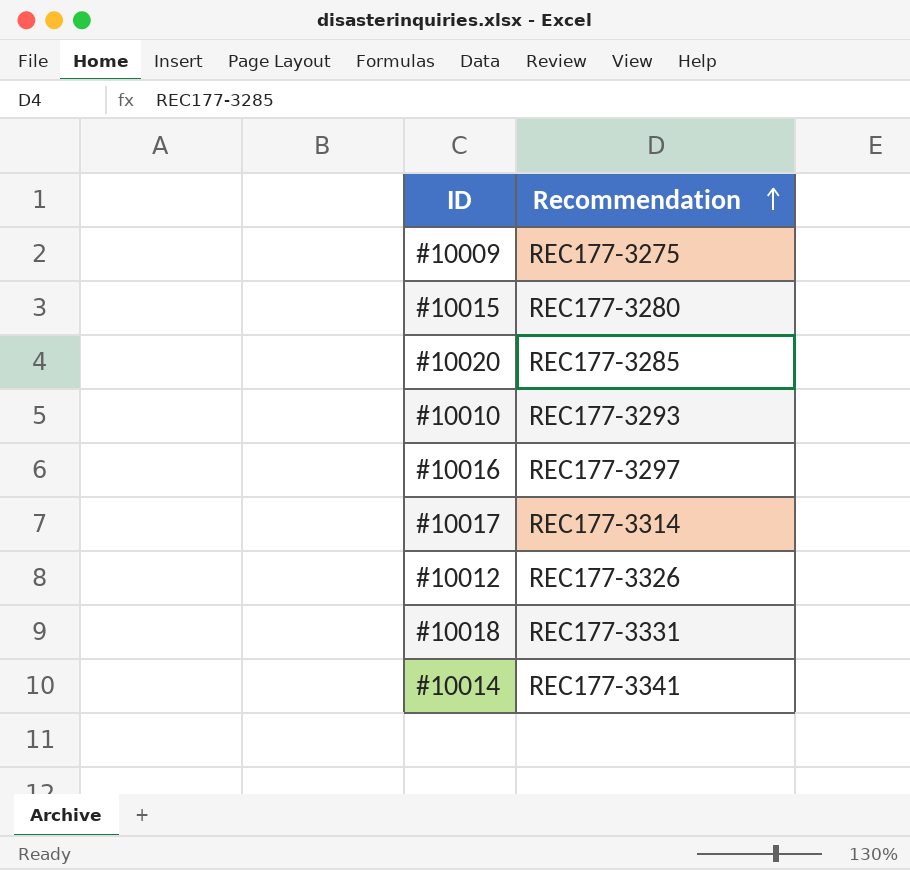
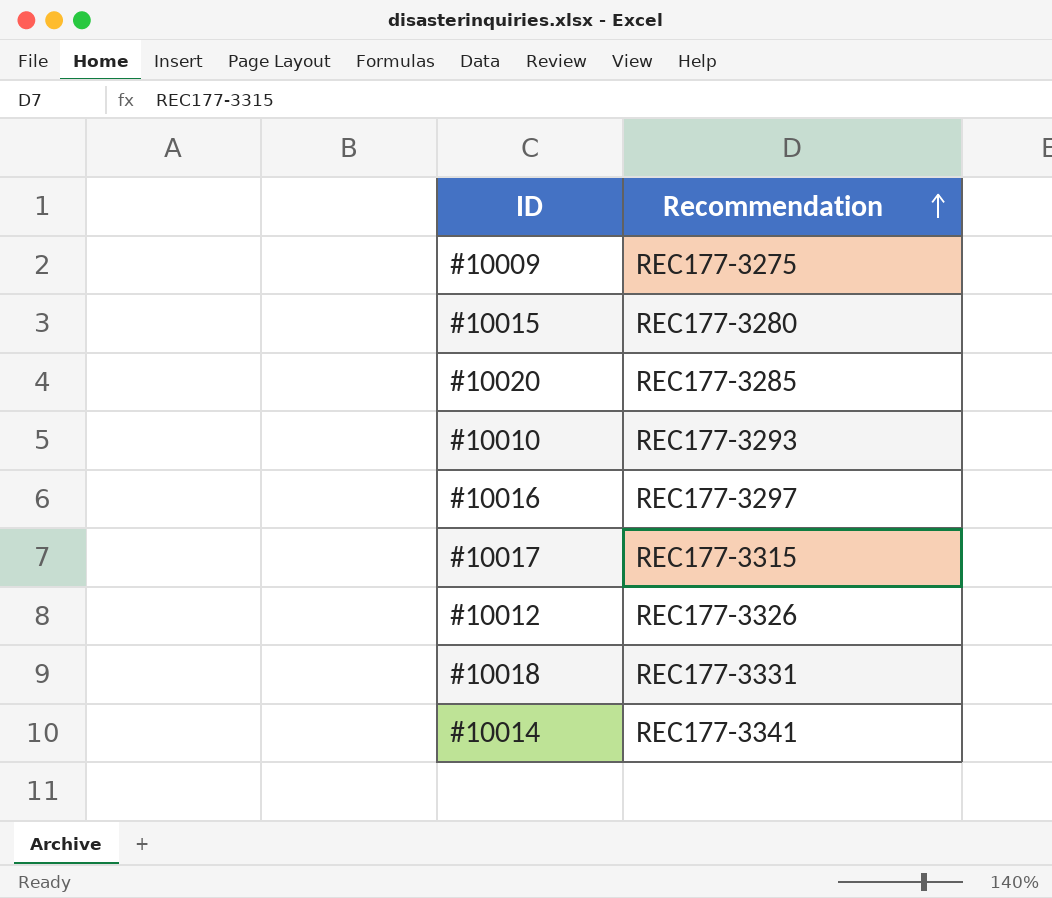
#10017 | Recommendation: REC177-3314 -> REC177-3315

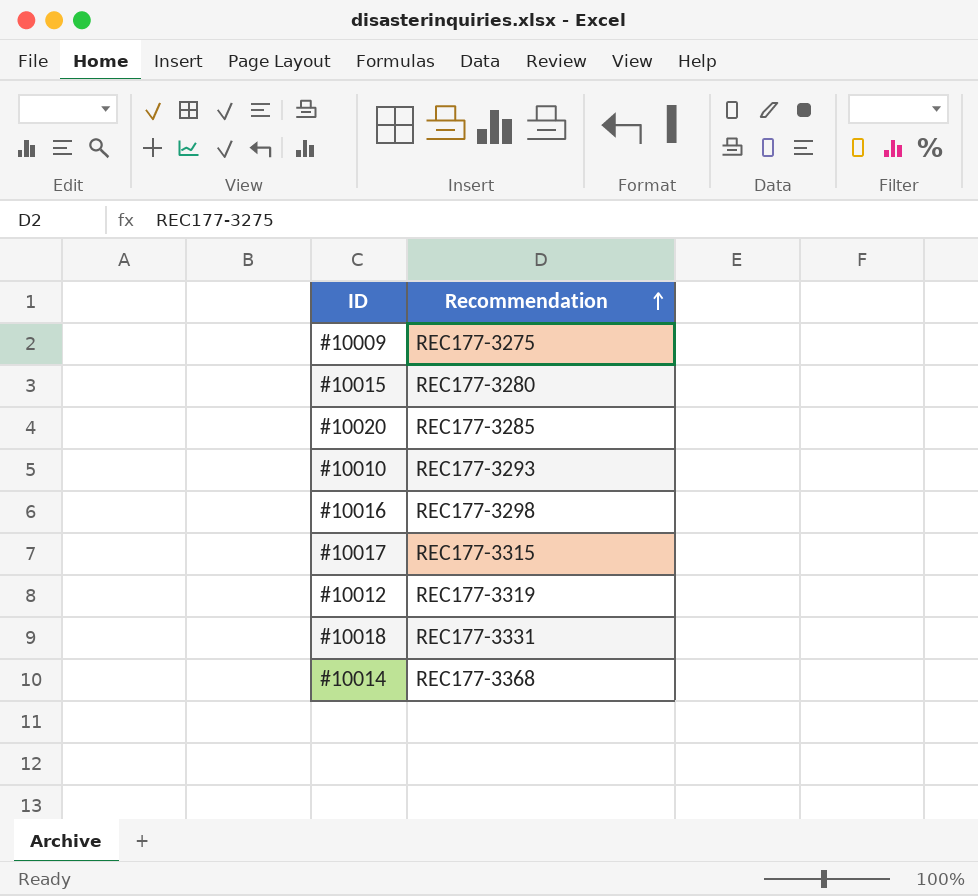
#10016 | Recommendation: REC177-3297 -> REC177-3298
#10012 | Recommendation: REC177-3326 -> REC177-3319
#10014 | Recommendation: REC177-3341 -> REC177-3368

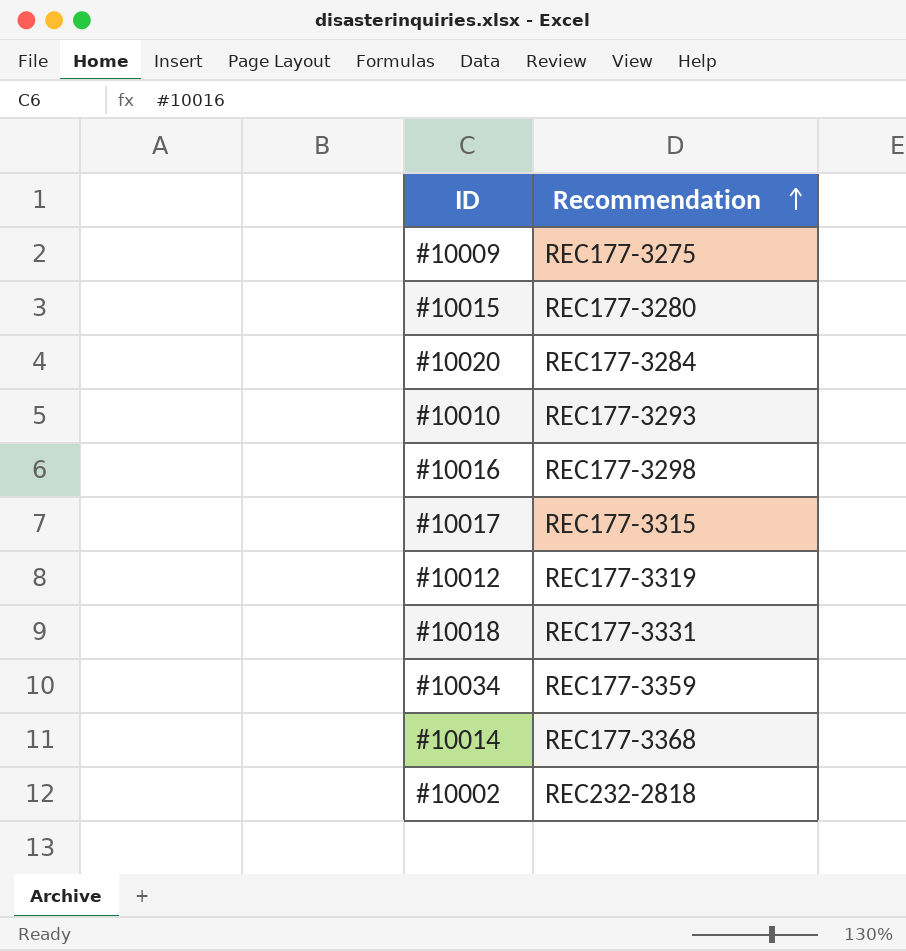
#10020 | Recommendation: REC177-3285 -> REC177-3284
row #10034: none -> REC177-3359
row #10002: none -> REC232-2818

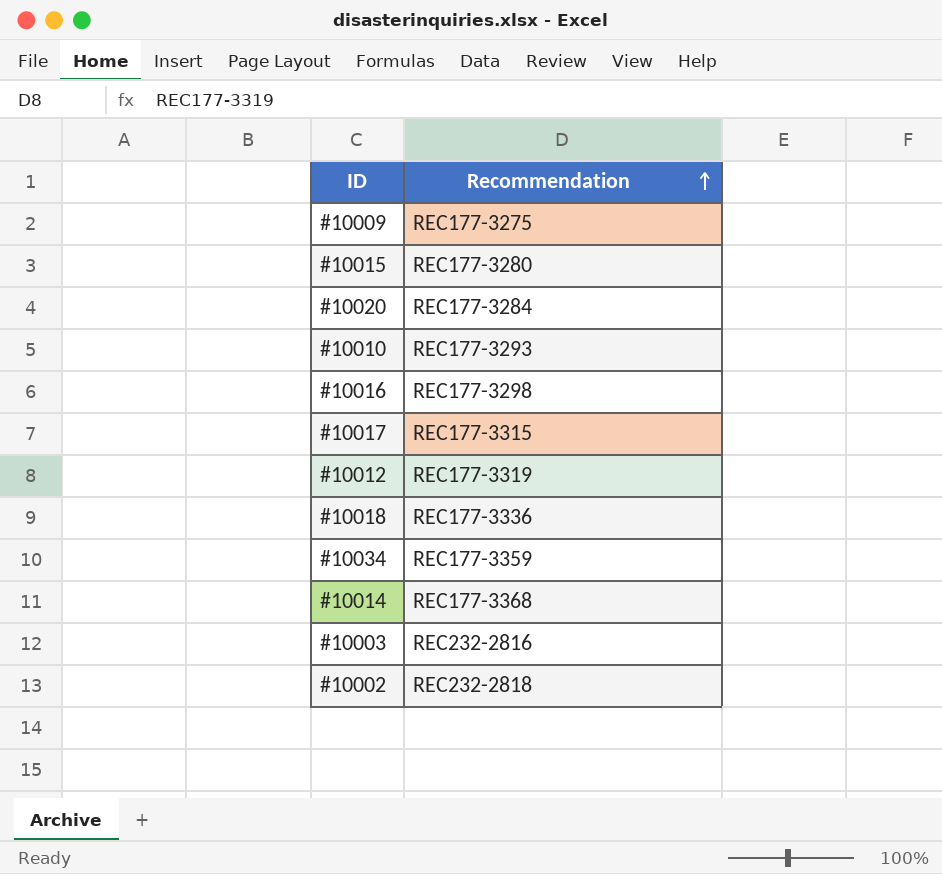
#10018 | Recommendation: REC177-3331 -> REC177-3336
row #10003: none -> REC232-2816

